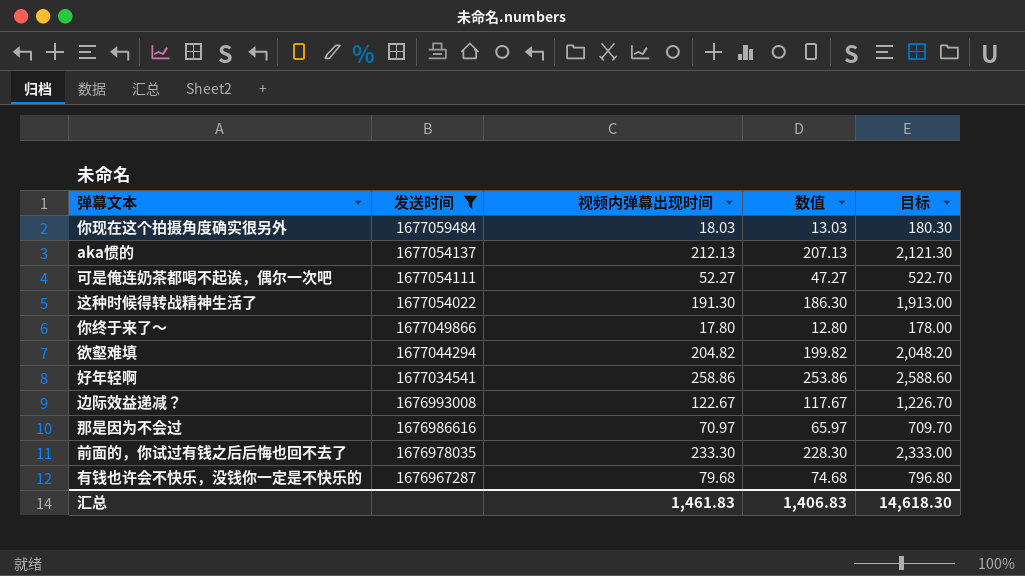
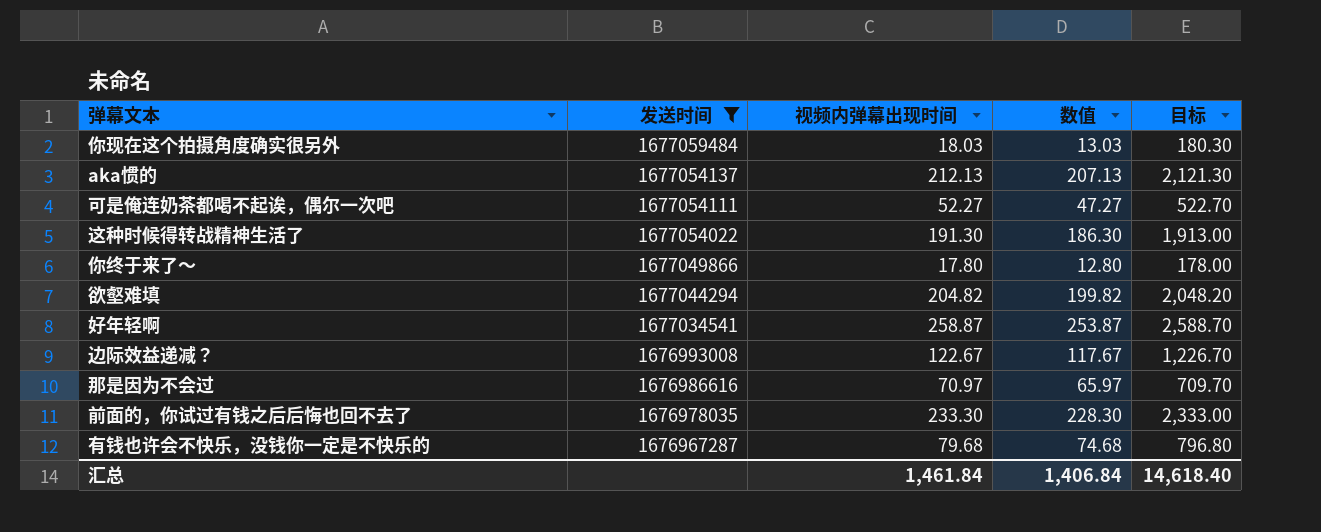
好年轻啊 | 视频内弹幕出现时间: 258.86 -> 258.87
好年轻啊 | 数值: 253.86 -> 253.87
好年轻啊 | 目标: 2,588.60 -> 2,588.70
汇总 | 视频内弹幕出现时间: 1,461.83 -> 1,461.84
汇总 | 数值: 1,406.83 -> 1,406.84
汇总 | 目标: 14,618.30 -> 14,618.40

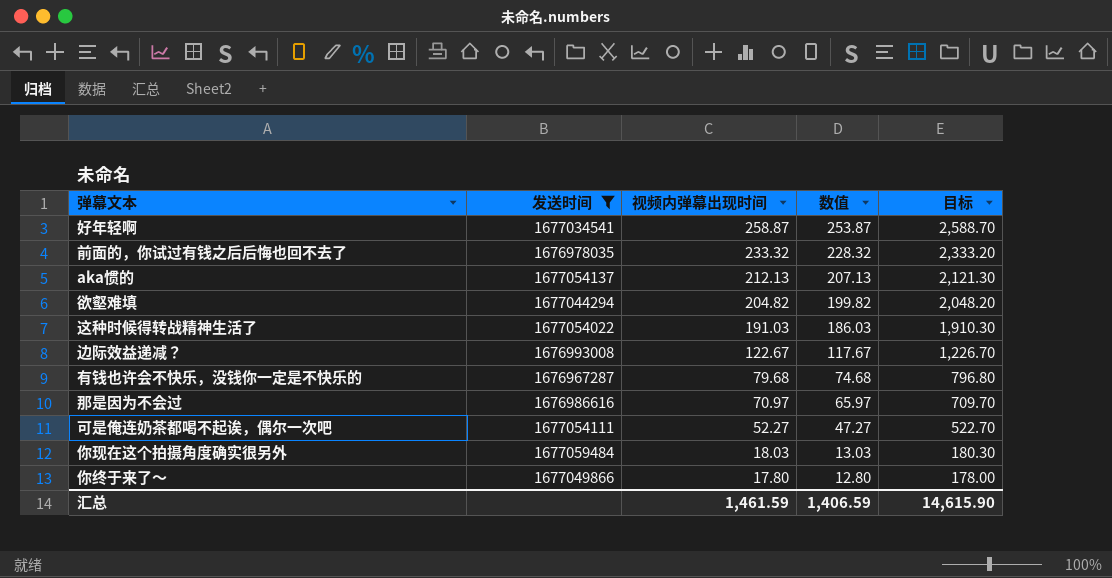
row order: 发送时间 descending -> 视频内弹幕出现时间 descending
前面的，你试过有钱之后后悔也回不去了 | 视频内弹幕出现时间: 233.30 -> 233.32
前面的，你试过有钱之后后悔也回不去了 | 数值: 228.30 -> 228.32
前面的，你试过有钱之后后悔也回不去了 | 目标: 2,333.00 -> 2,333.20
这种时候得转战精神生活了 | 视频内弹幕出现时间: 191.30 -> 191.03
这种时候得转战精神生活了 | 数值: 186.30 -> 186.03
这种时候得转战精神生活了 | 目标: 1,913.00 -> 1,910.30
汇总 | 视频内弹幕出现时间: 1,461.84 -> 1,461.59
汇总 | 数值: 1,406.84 -> 1,406.59
汇总 | 目标: 14,618.40 -> 14,615.90

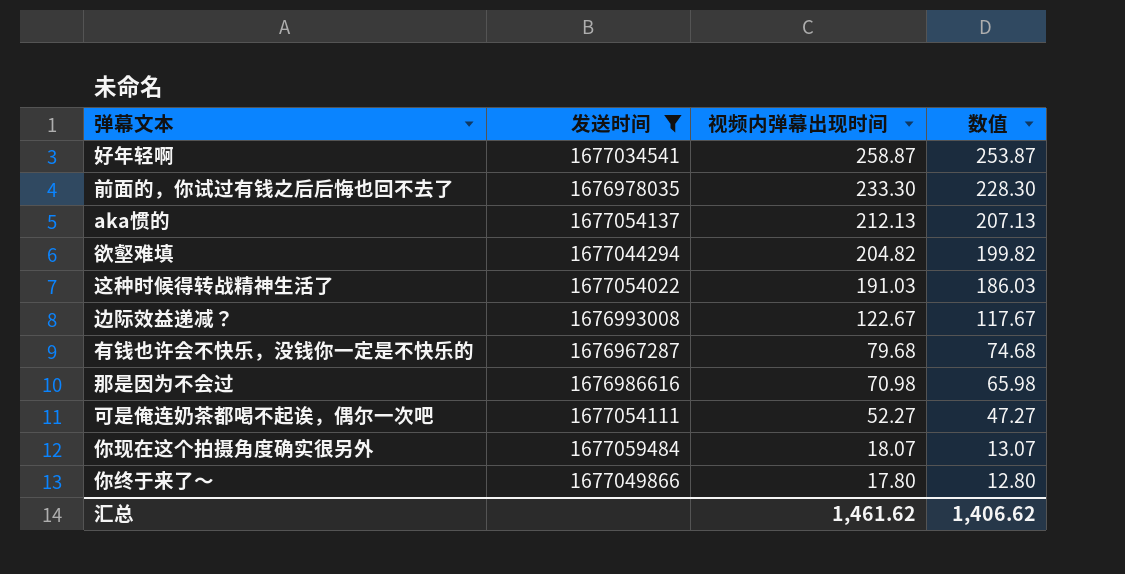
column 目标 | formula: [视频内弹幕出现时间] * 10 -> none
前面的，你试过有钱之后后悔也回不去了 | 视频内弹幕出现时间: 233.32 -> 233.30
前面的，你试过有钱之后后悔也回不去了 | 数值: 228.32 -> 228.30
那是因为不会过 | 视频内弹幕出现时间: 70.97 -> 70.98
那是因为不会过 | 数值: 65.97 -> 65.98
你现在这个拍摄角度确实很另外 | 视频内弹幕出现时间: 18.03 -> 18.07
你现在这个拍摄角度确实很另外 | 数值: 13.03 -> 13.07
汇总 | 视频内弹幕出现时间: 1,461.59 -> 1,461.62
汇总 | 数值: 1,406.59 -> 1,406.62

